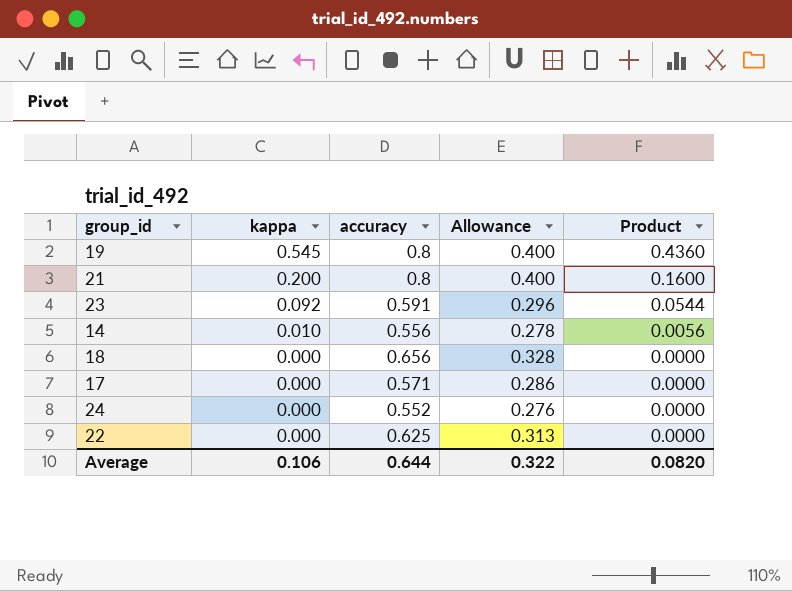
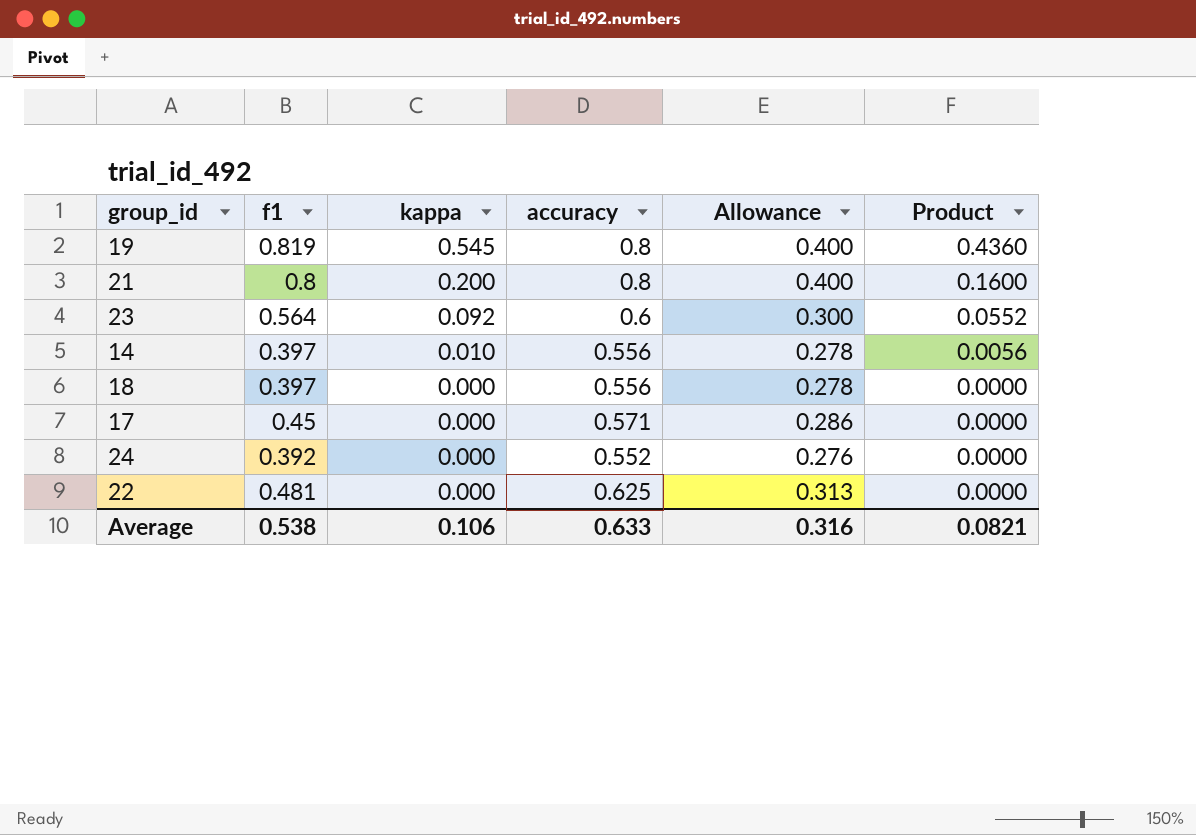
column f1 | position: none -> 2
23 | accuracy: 0.591 -> 0.6
23 | Allowance: 0.296 -> 0.300
23 | Product: 0.0544 -> 0.0552
18 | accuracy: 0.656 -> 0.556
18 | Allowance: 0.328 -> 0.278
Average | accuracy: 0.644 -> 0.633
Average | Allowance: 0.322 -> 0.316
Average | Product: 0.0820 -> 0.0821

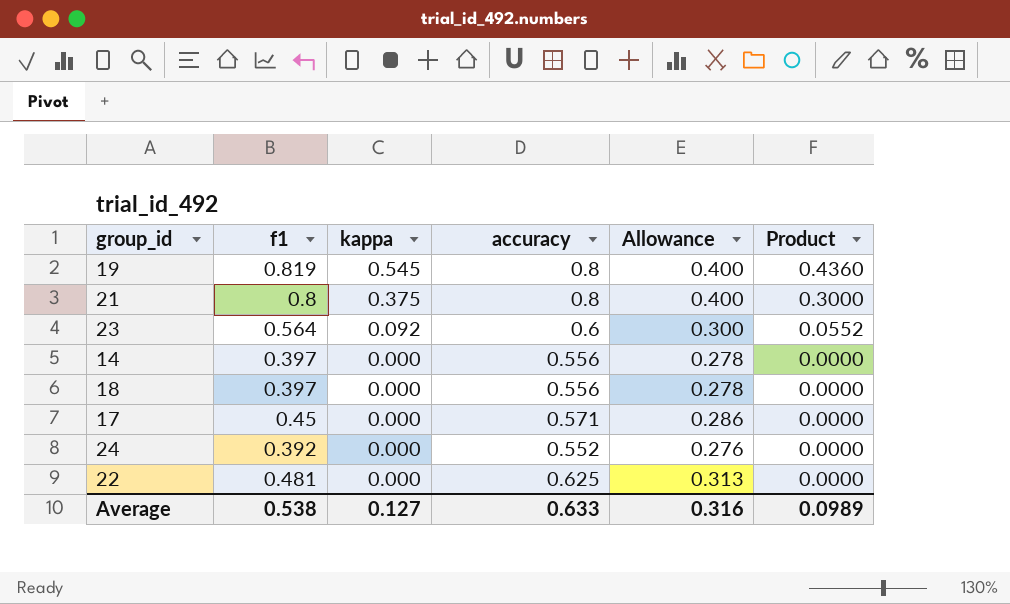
21 | kappa: 0.200 -> 0.375
21 | Product: 0.1600 -> 0.3000
14 | kappa: 0.010 -> 0.000
14 | Product: 0.0056 -> 0.0000
Average | kappa: 0.106 -> 0.127
Average | Product: 0.0821 -> 0.0989

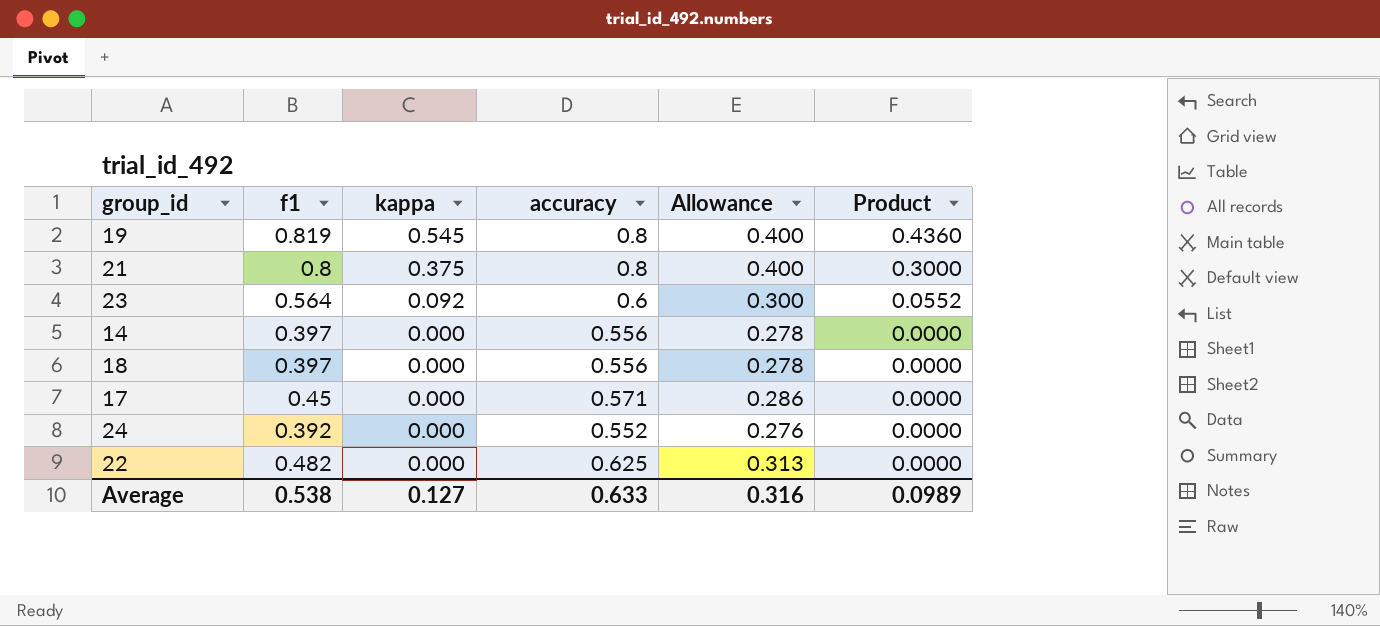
22 | f1: 0.481 -> 0.482

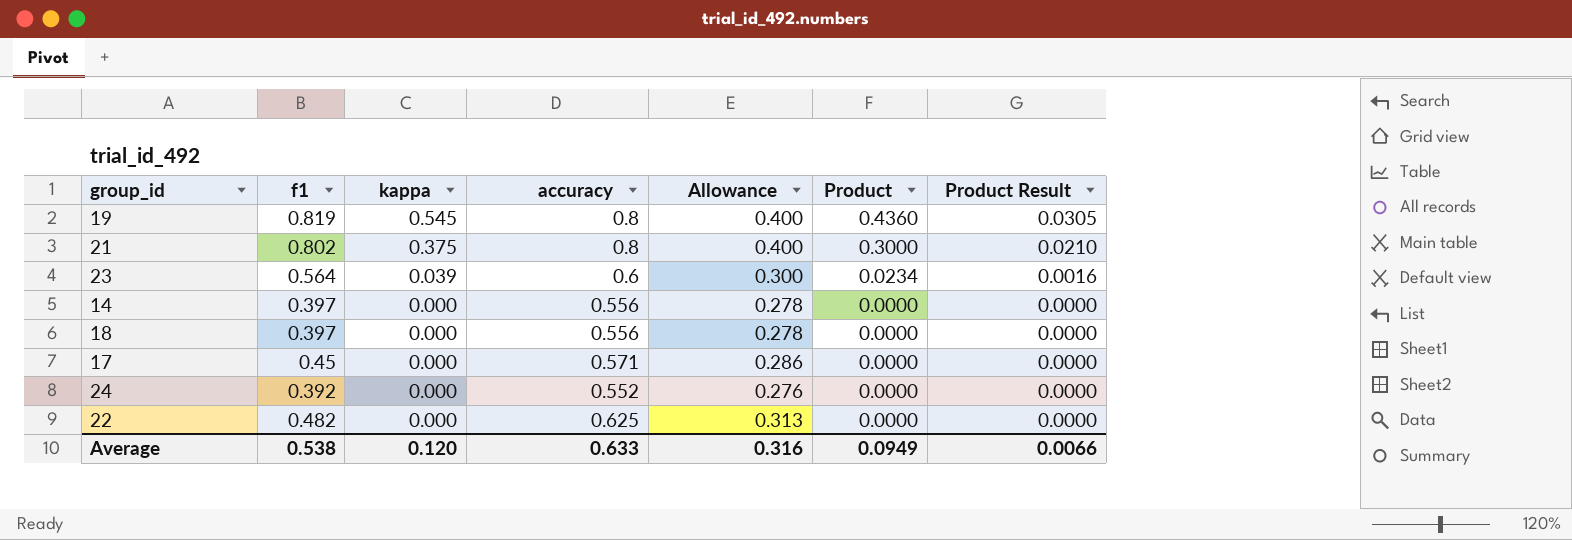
column Product Result | formula: none -> [Product] * 0.07
21 | f1: 0.8 -> 0.802
23 | kappa: 0.092 -> 0.039
23 | Product: 0.0552 -> 0.0234
Average | kappa: 0.127 -> 0.120
Average | Product: 0.0989 -> 0.0949

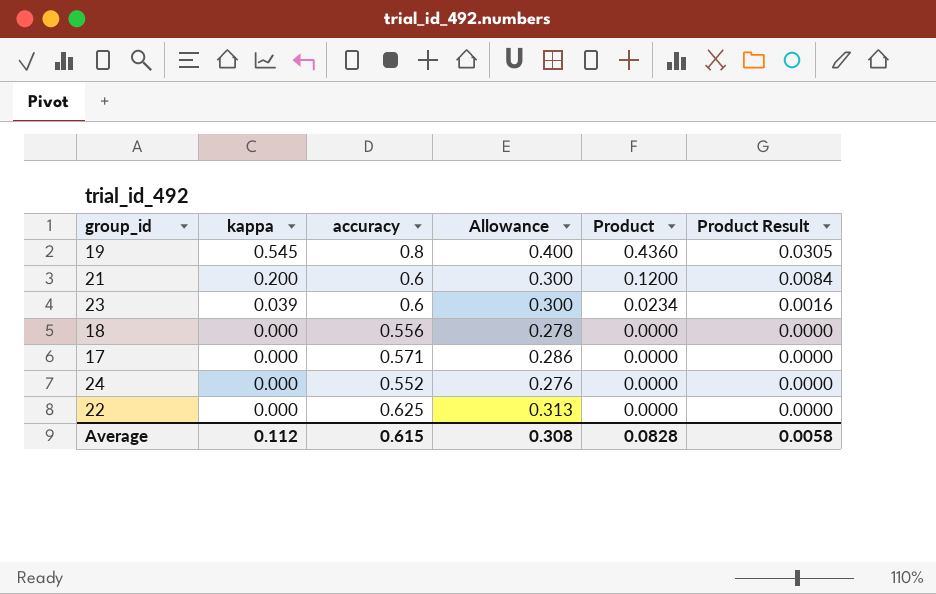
column f1 | position: 2 -> none
row 14: 0.397 | 0.000 | 0.556 | 0.278 | 0.0000 | 0.0000 -> none
21 | kappa: 0.375 -> 0.200
21 | accuracy: 0.8 -> 0.6
21 | Allowance: 0.400 -> 0.300
21 | Product: 0.3000 -> 0.1200
21 | Product Result: 0.0210 -> 0.0084
Average | kappa: 0.120 -> 0.112
Average | accuracy: 0.633 -> 0.615
Average | Allowance: 0.316 -> 0.308
Average | Product: 0.0949 -> 0.0828
Average | Product Result: 0.0066 -> 0.0058

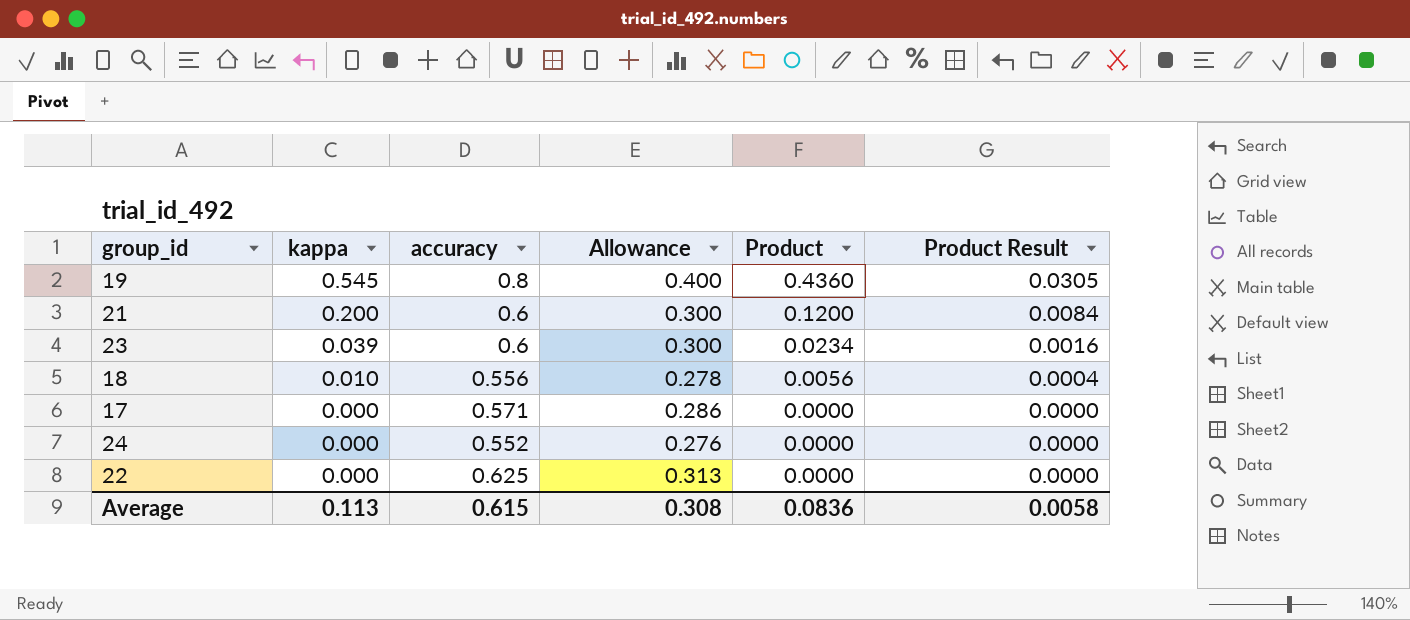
18 | kappa: 0.000 -> 0.010
18 | Product: 0.0000 -> 0.0056
18 | Product Result: 0.0000 -> 0.0004
Average | kappa: 0.112 -> 0.113
Average | Product: 0.0828 -> 0.0836

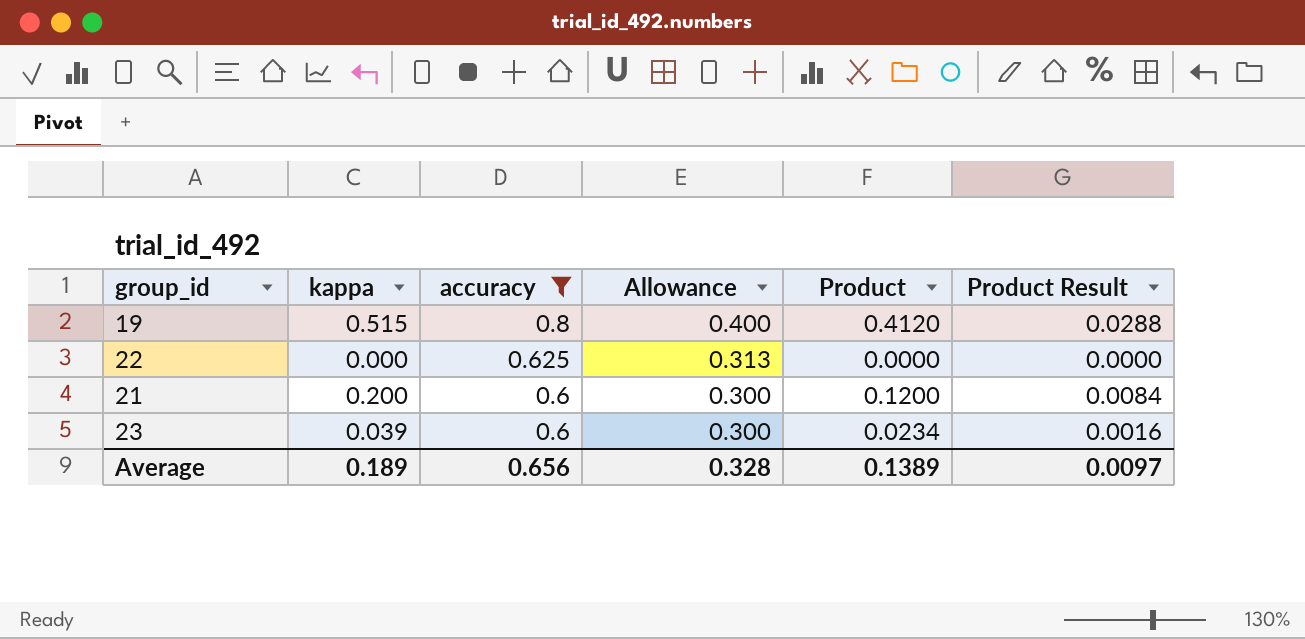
filter: none -> accuracy >= 0.6
row order: kappa descending -> accuracy descending
19 | kappa: 0.545 -> 0.515
19 | Product: 0.4360 -> 0.4120
19 | Product Result: 0.0305 -> 0.0288
Average | kappa: 0.113 -> 0.189
Average | accuracy: 0.615 -> 0.656
Average | Allowance: 0.308 -> 0.328
Average | Product: 0.0836 -> 0.1389
Average | Product Result: 0.0058 -> 0.0097

